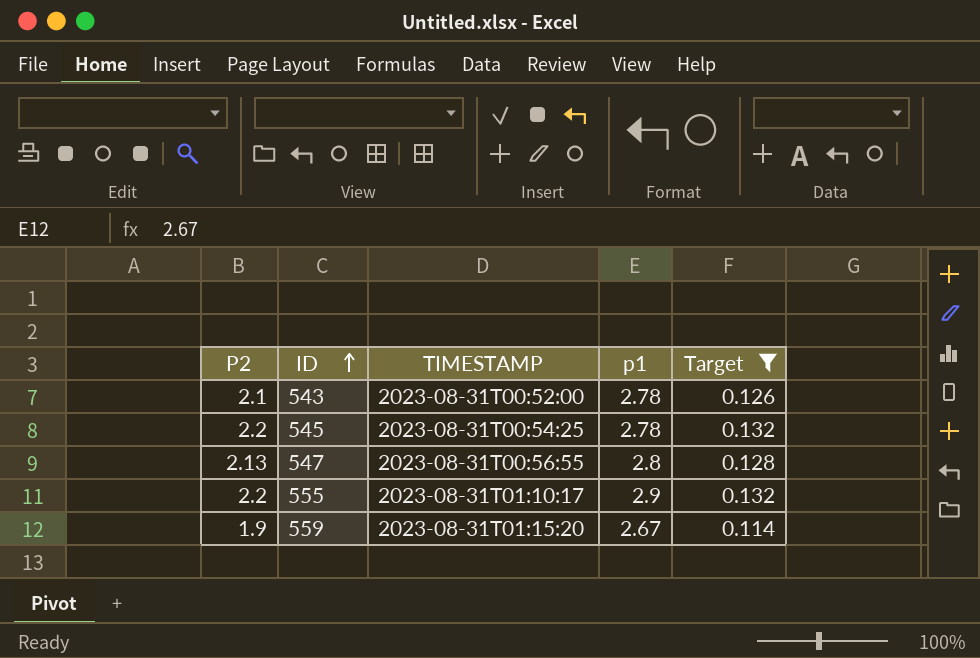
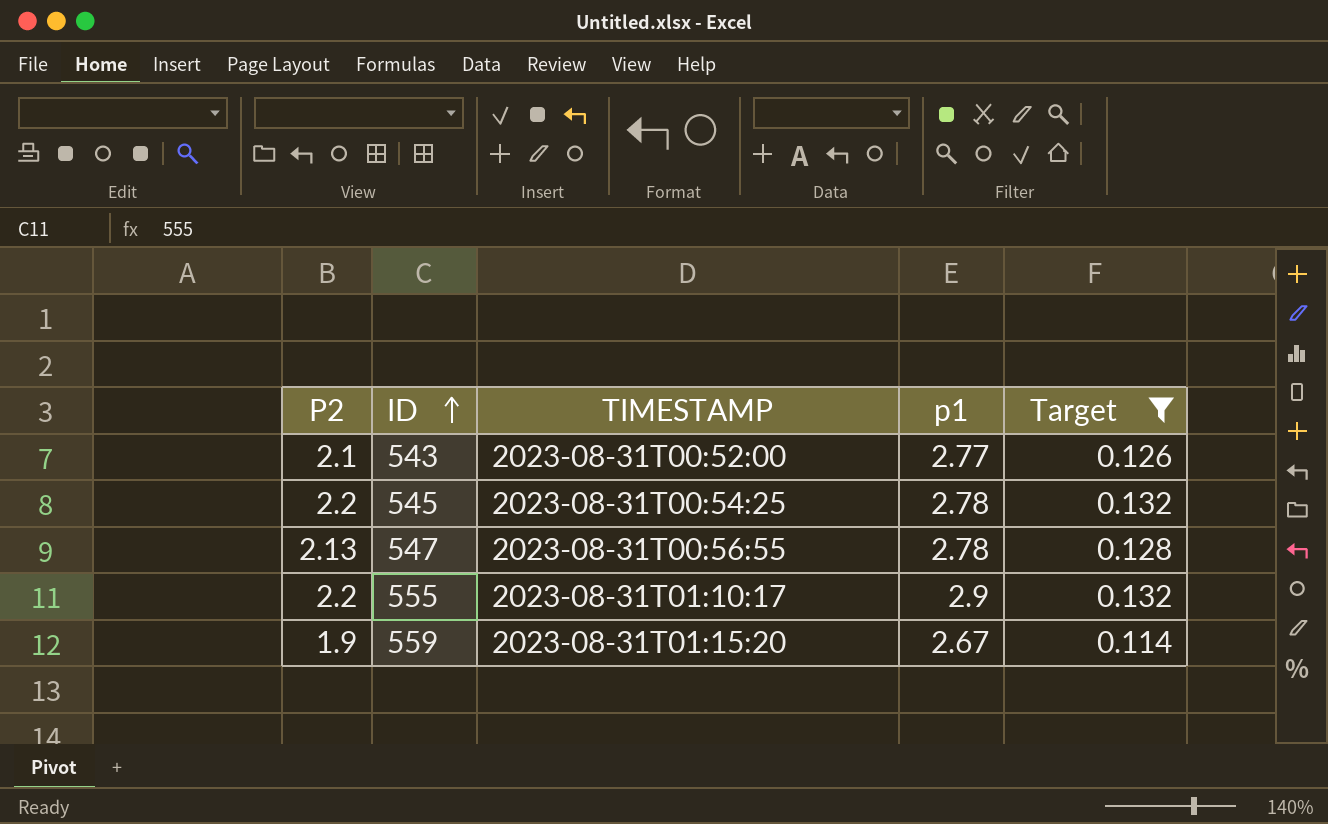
543 | p1: 2.78 -> 2.77
547 | p1: 2.8 -> 2.78

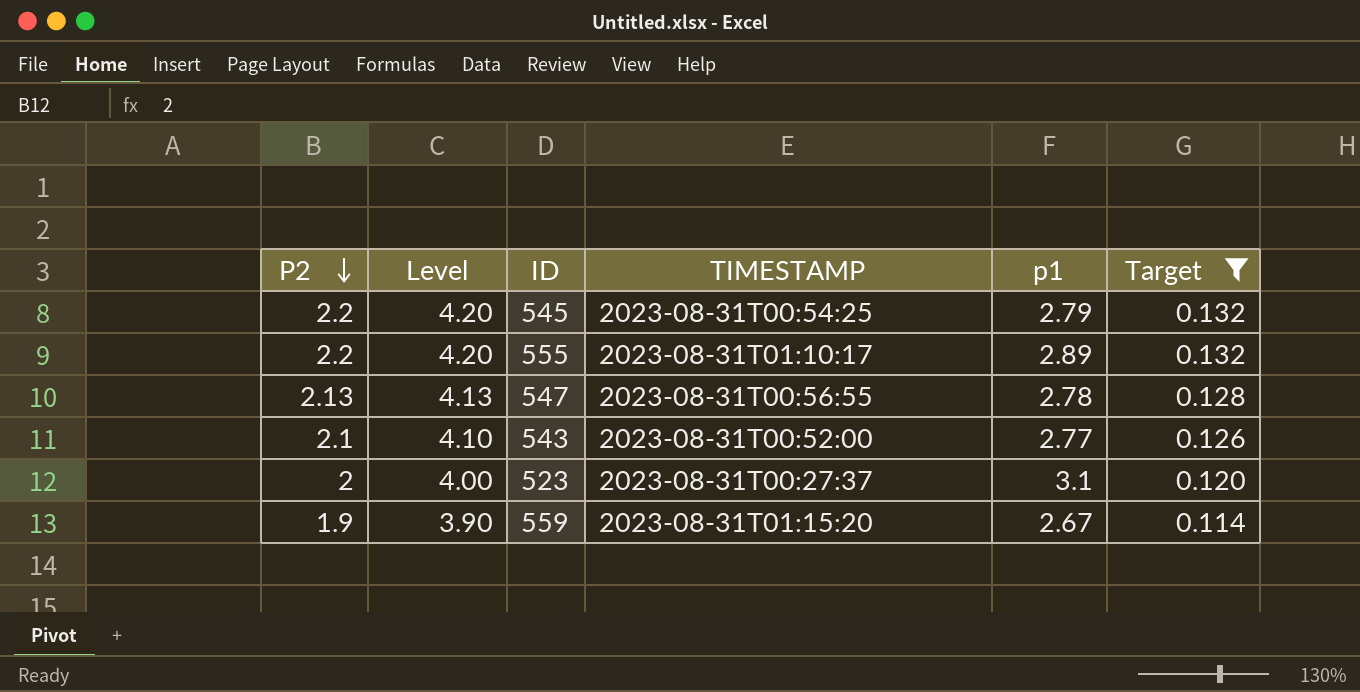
row order: ID ascending -> P2 descending
column Level | formula: none -> [P2] + 2
545 | p1: 2.78 -> 2.79
555 | p1: 2.9 -> 2.89
row 523: none -> 2 | 4.00 | 2023-08-31T00:27:37 | 3.1 | 0.120

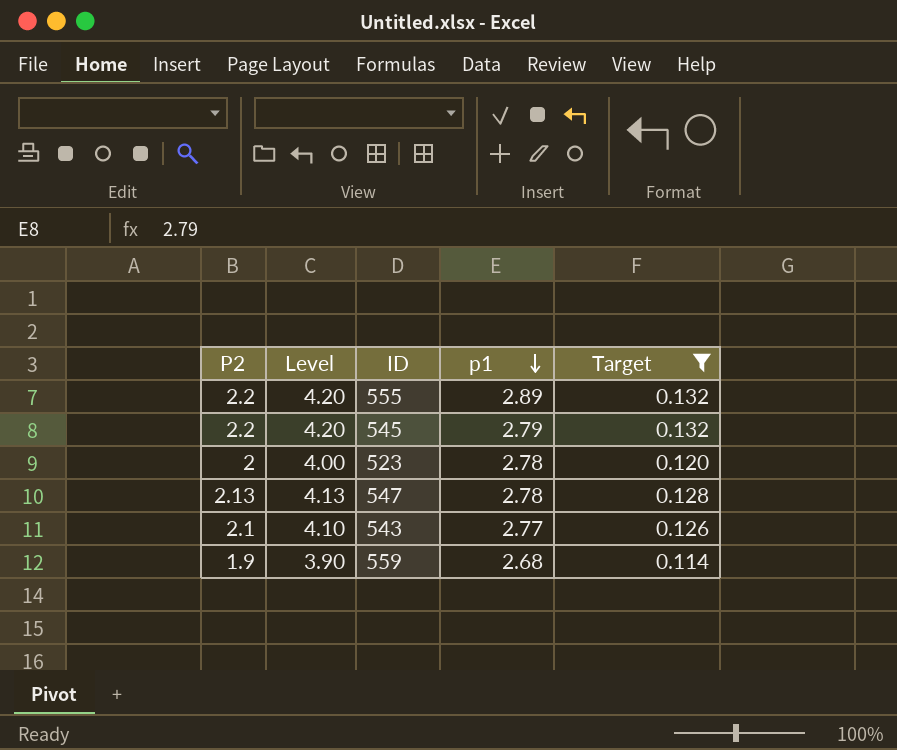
row order: P2 descending -> p1 descending
column TIMESTAMP | position: 4 -> none
523 | p1: 3.1 -> 2.78
559 | p1: 2.67 -> 2.68

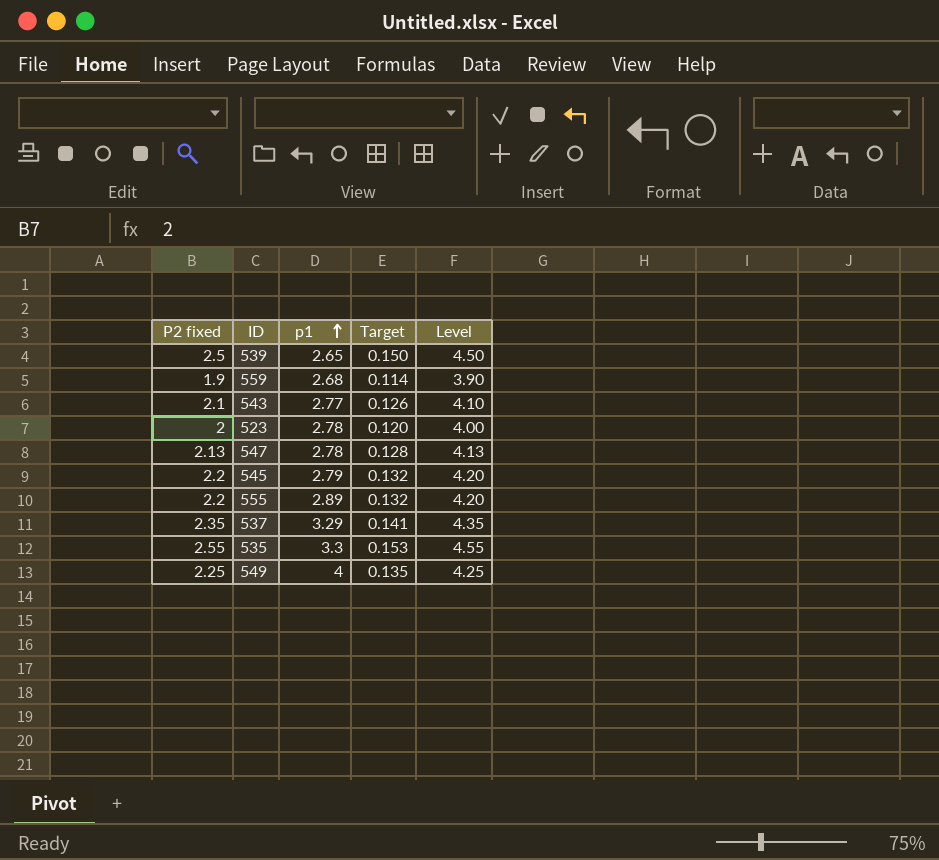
filter: Target <= 0.132 -> none
row order: p1 descending -> p1 ascending
column name: P2 -> P2 fixed
column Level | position: 2 -> 5

